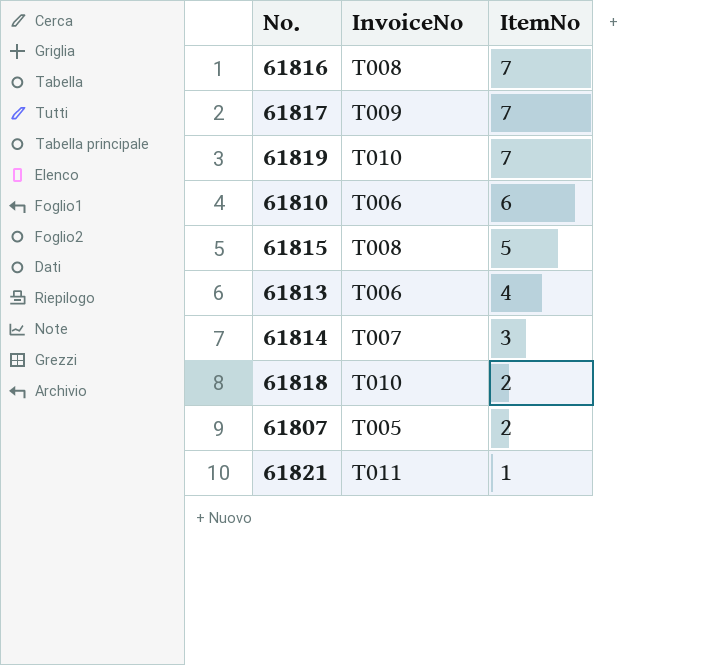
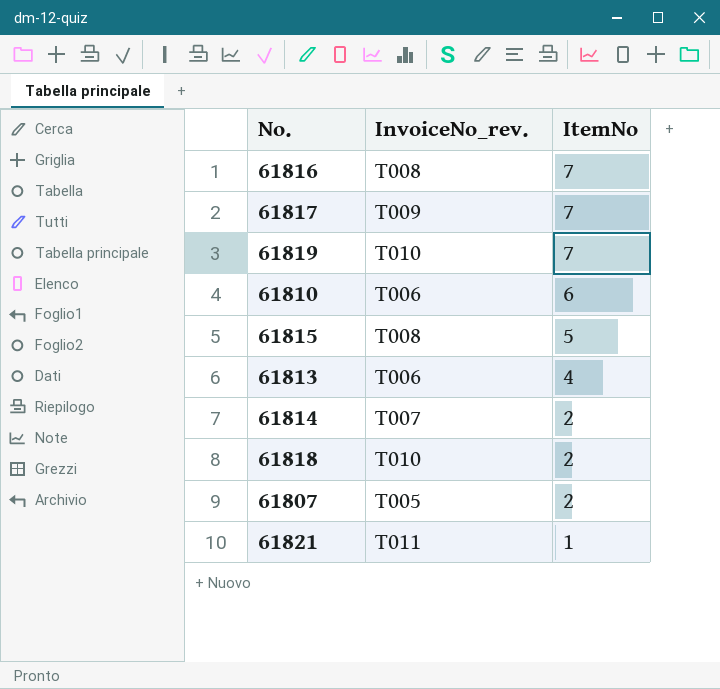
column name: InvoiceNo -> InvoiceNo_rev.
61814 | ItemNo: 3 -> 2

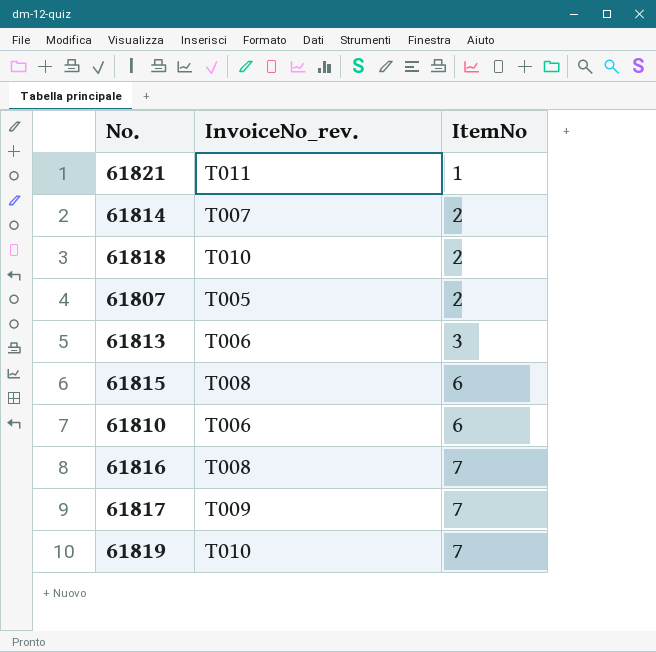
row order: ItemNo descending -> ItemNo ascending
61813 | ItemNo: 4 -> 3
61815 | ItemNo: 5 -> 6

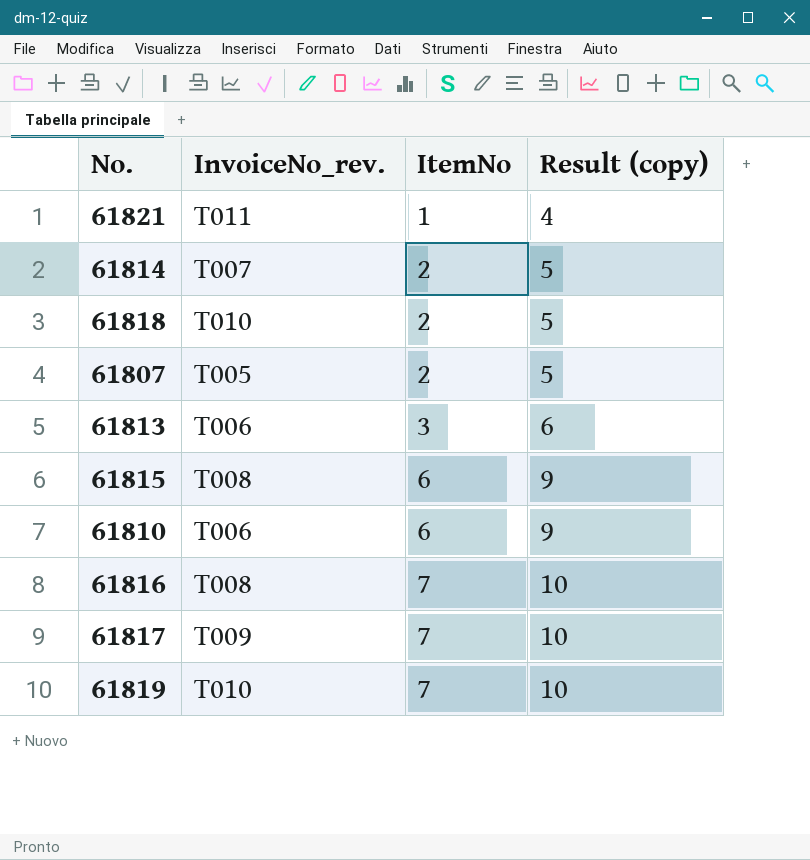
column Result (copy) | formula: none -> [ItemNo] + 3

